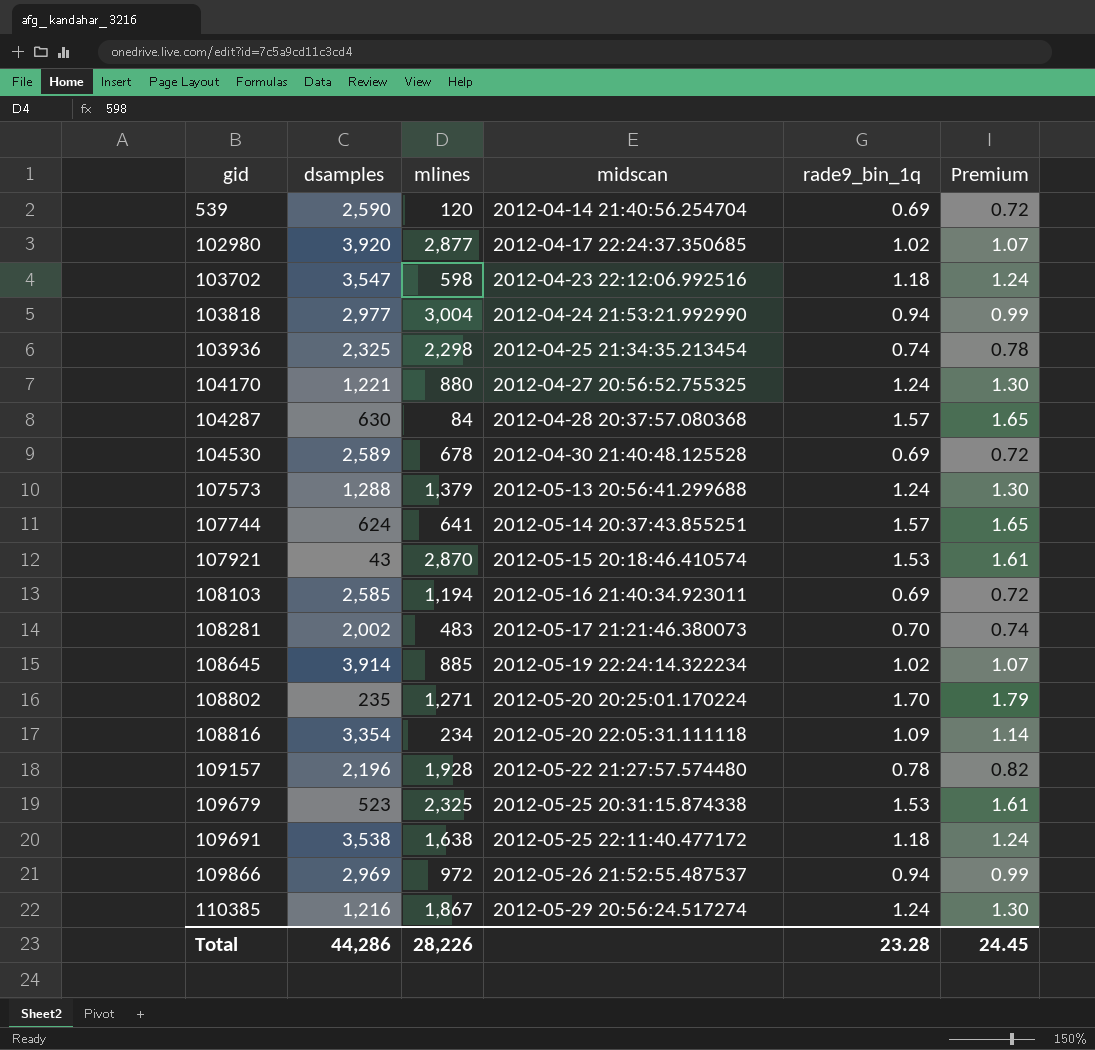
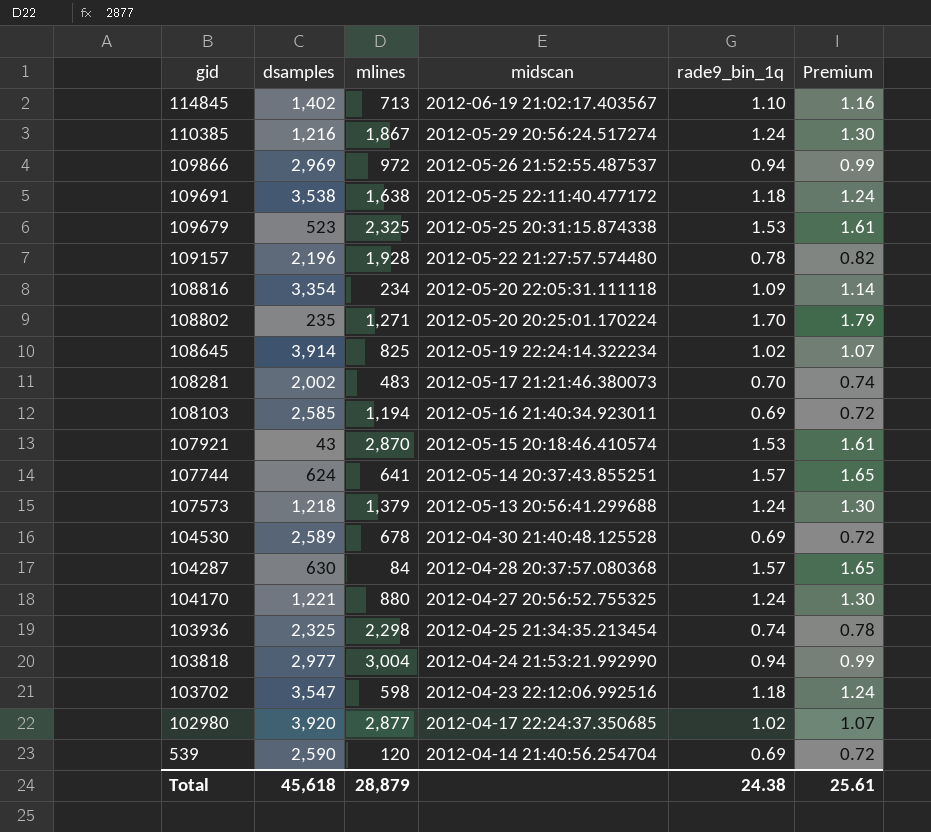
row order: gid ascending -> gid descending
row 114845: none -> 1,402 | 713 | 2012-06-19 21:02:17.403567 | 1.10 | 1.16
108645 | mlines: 885 -> 825
107573 | dsamples: 1,288 -> 1,218
Total | dsamples: 44,286 -> 45,618
Total | mlines: 28,226 -> 28,879
Total | rade9_bin_1q: 23.28 -> 24.38
Total | Premium: 24.45 -> 25.61

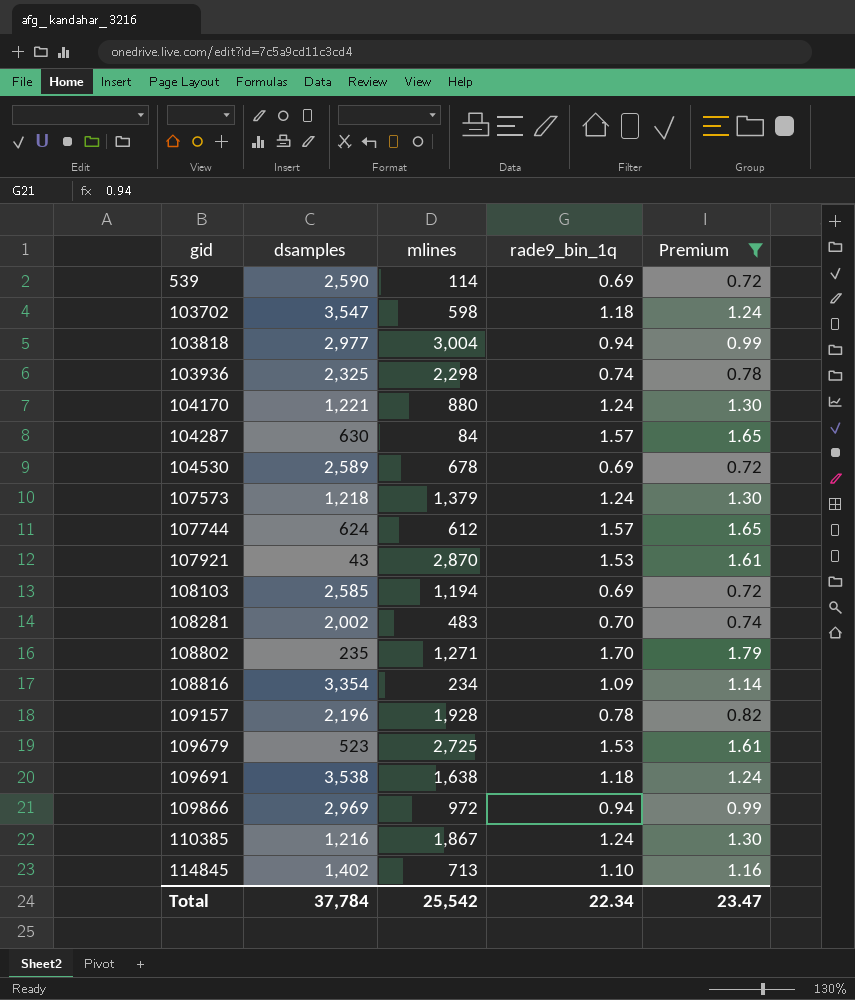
filter: none -> Premium != 1.07
row order: gid descending -> gid ascending
column midscan | position: 4 -> none
539 | mlines: 120 -> 114
107744 | mlines: 641 -> 612
109679 | mlines: 2,325 -> 2,725
Total | dsamples: 45,618 -> 37,784
Total | mlines: 28,879 -> 25,542
Total | rade9_bin_1q: 24.38 -> 22.34
Total | Premium: 25.61 -> 23.47

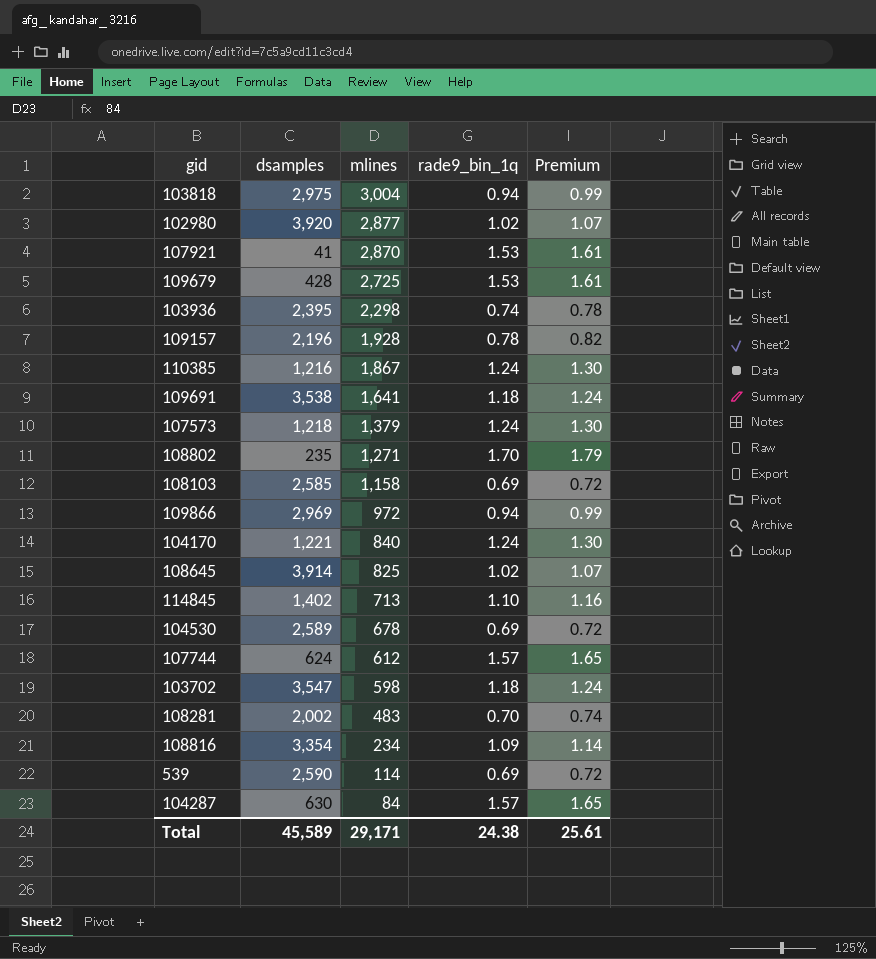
filter: Premium != 1.07 -> none
row order: gid ascending -> mlines descending
103818 | dsamples: 2,977 -> 2,975
107921 | dsamples: 43 -> 41
109679 | dsamples: 523 -> 428
103936 | dsamples: 2,325 -> 2,395
109691 | mlines: 1,638 -> 1,641
108103 | mlines: 1,194 -> 1,158
104170 | mlines: 880 -> 840
Total | dsamples: 37,784 -> 45,589
Total | mlines: 25,542 -> 29,171
Total | rade9_bin_1q: 22.34 -> 24.38
Total | Premium: 23.47 -> 25.61

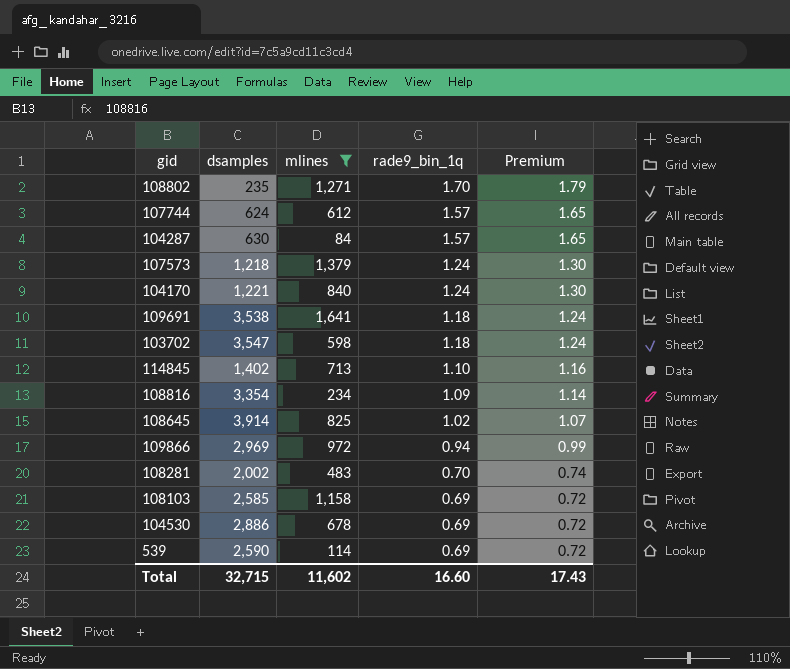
filter: none -> mlines <= 1,641
row order: mlines descending -> rade9_bin_1q descending
104530 | dsamples: 2,589 -> 2,886
Total | dsamples: 45,589 -> 32,715
Total | mlines: 29,171 -> 11,602
Total | rade9_bin_1q: 24.38 -> 16.60
Total | Premium: 25.61 -> 17.43

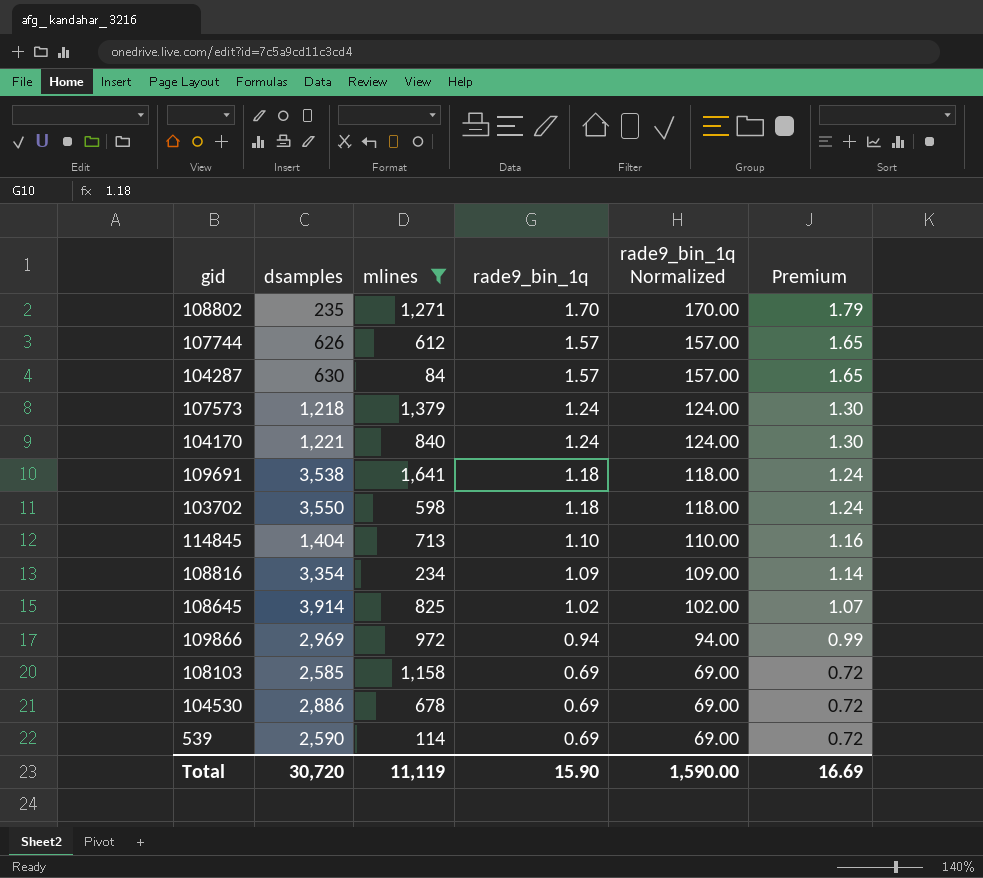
column rade9_bin_1q Normalized | formula: none -> [rade9_bin_1q] * 100
row 108281: 2,002 | 483 | 0.70 | 0.74 -> none
107744 | dsamples: 624 -> 626
103702 | dsamples: 3,547 -> 3,550
114845 | dsamples: 1,402 -> 1,404
Total | dsamples: 32,715 -> 30,720
Total | mlines: 11,602 -> 11,119
Total | rade9_bin_1q: 16.60 -> 15.90
Total | Premium: 17.43 -> 16.69

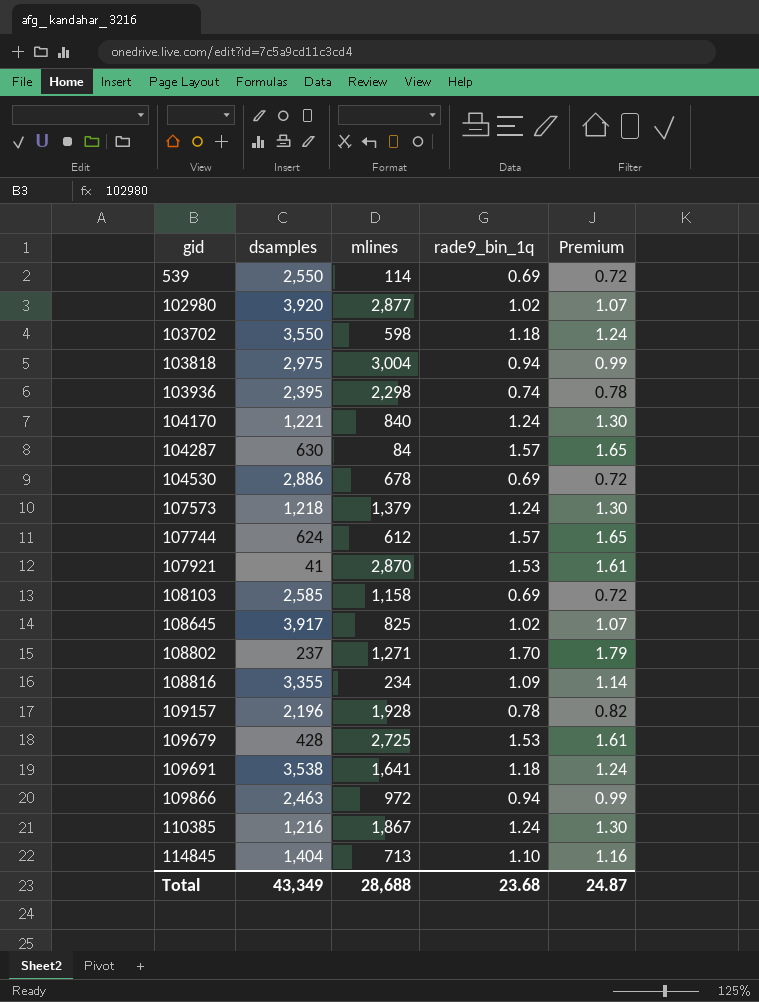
filter: mlines <= 1,641 -> none
row order: rade9_bin_1q descending -> gid ascending
column rade9_bin_1q Normalized | formula: [rade9_bin_1q] * 100 -> none
539 | dsamples: 2,590 -> 2,550
107744 | dsamples: 626 -> 624
108645 | dsamples: 3,914 -> 3,917
108802 | dsamples: 235 -> 237
108816 | dsamples: 3,354 -> 3,355
109866 | dsamples: 2,969 -> 2,463
Total | dsamples: 30,720 -> 43,349
Total | mlines: 11,119 -> 28,688
Total | rade9_bin_1q: 15.90 -> 23.68
Total | Premium: 16.69 -> 24.87

